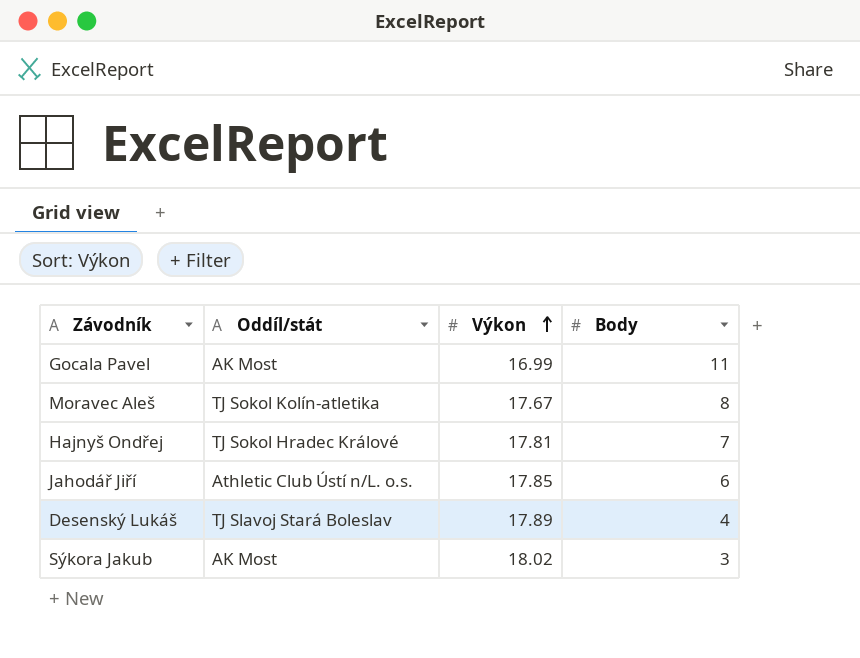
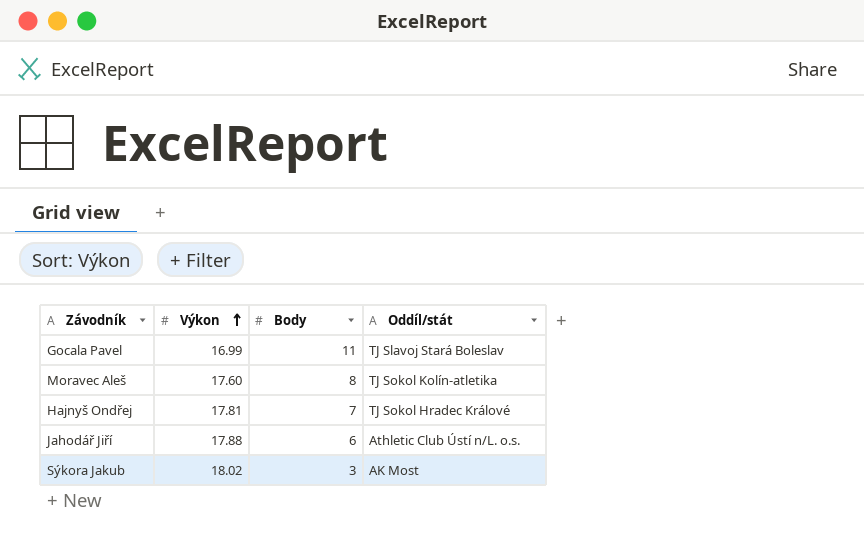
column Oddíl/stát | position: 2 -> 4
row Desenský Lukáš: TJ Slavoj Stará Boleslav | 17.89 | 4 -> none
Gocala Pavel | Oddíl/stát: AK Most -> TJ Slavoj Stará Boleslav
Moravec Aleš | Výkon: 17.67 -> 17.60
Jahodář Jiří | Výkon: 17.85 -> 17.88

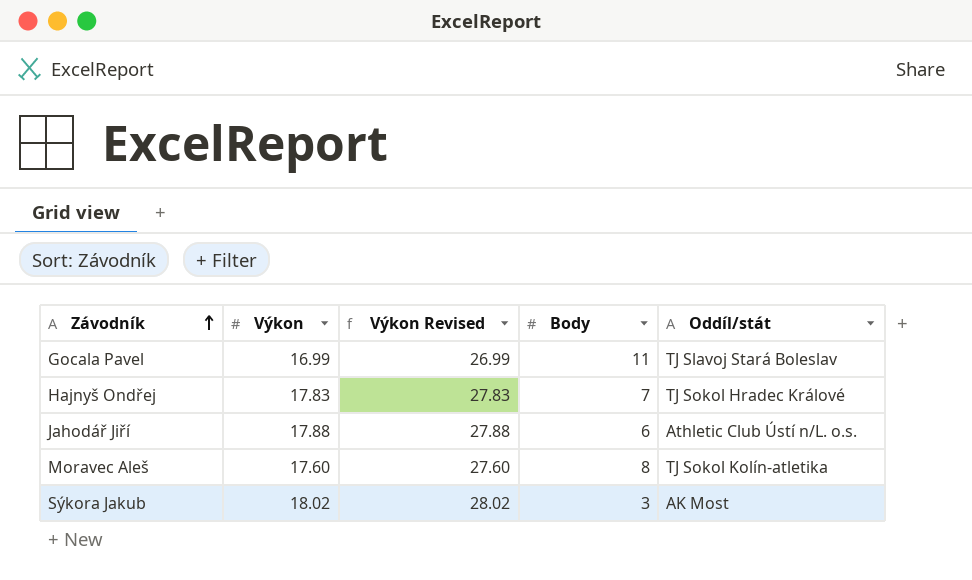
row order: Výkon ascending -> Závodník ascending
column Výkon Revised | formula: none -> [Výkon] + 10
Hajnyš Ondřej | Výkon: 17.81 -> 17.83

